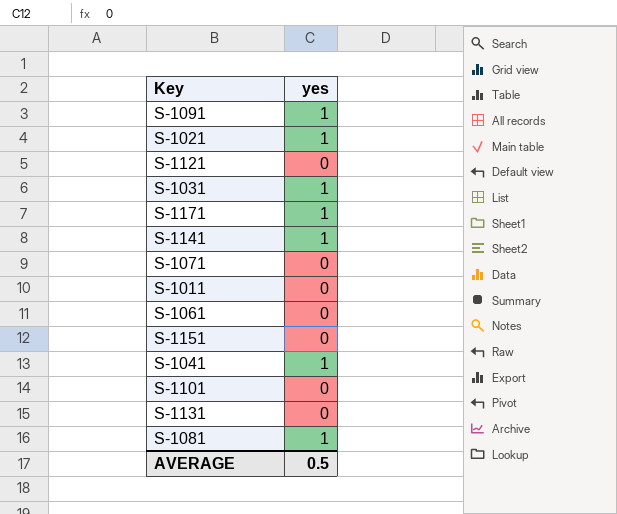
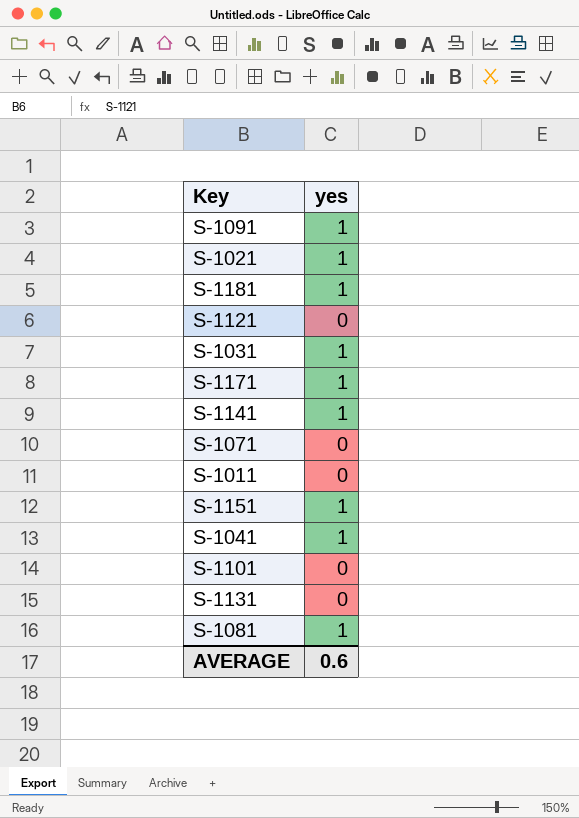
row S-1061: 0 -> none
row S-1181: none -> 1
S-1151 | yes: 0 -> 1
AVERAGE | yes: 0.5 -> 0.6

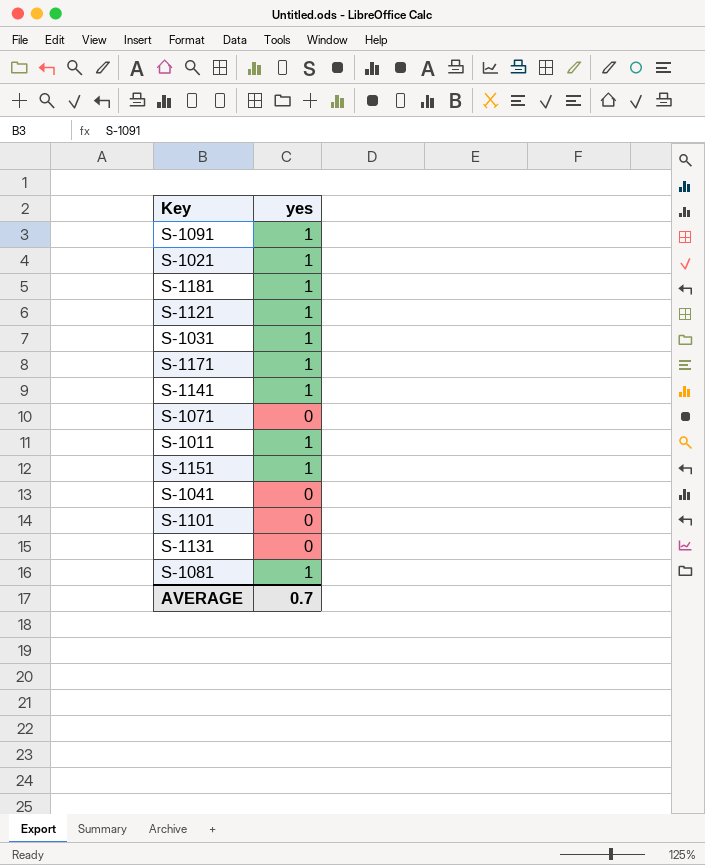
S-1121 | yes: 0 -> 1
S-1011 | yes: 0 -> 1
S-1041 | yes: 1 -> 0
AVERAGE | yes: 0.6 -> 0.7

